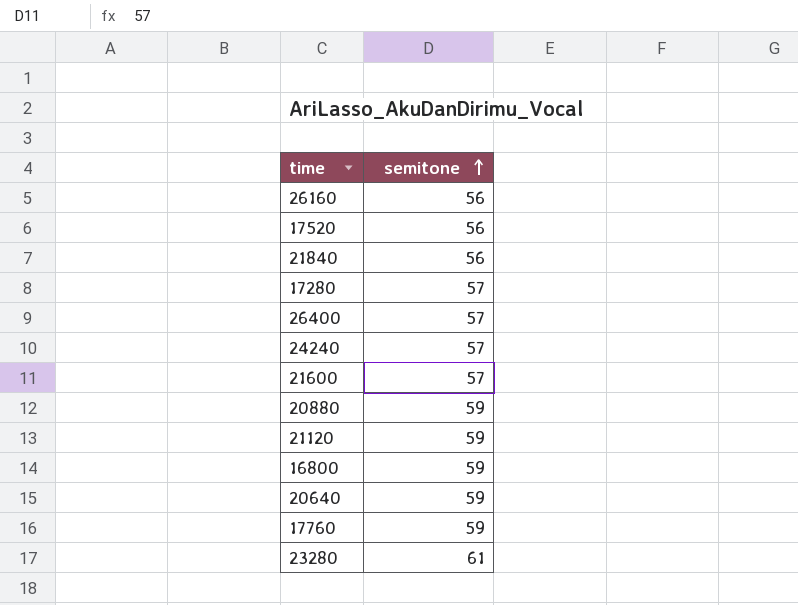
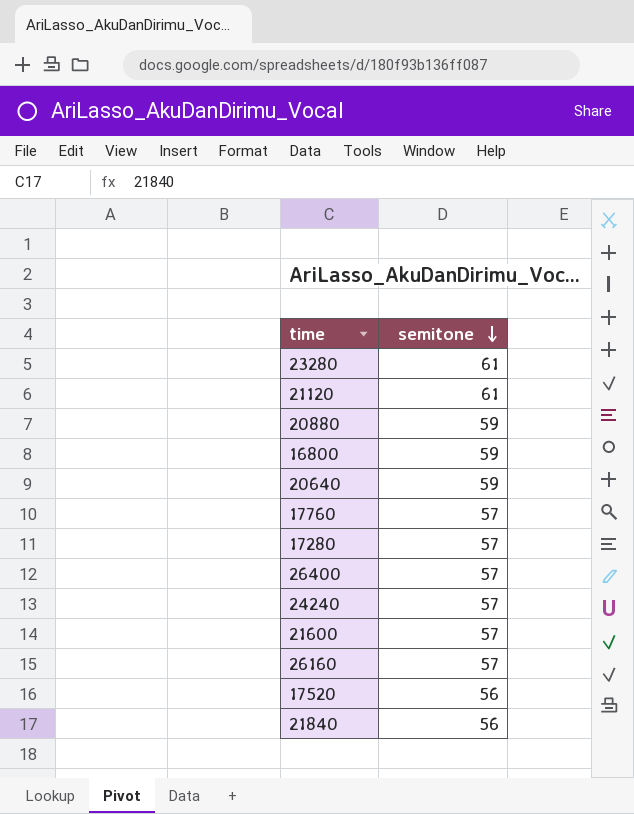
row order: semitone ascending -> semitone descending
21120 | semitone: 59 -> 61
17760 | semitone: 59 -> 57
26160 | semitone: 56 -> 57

